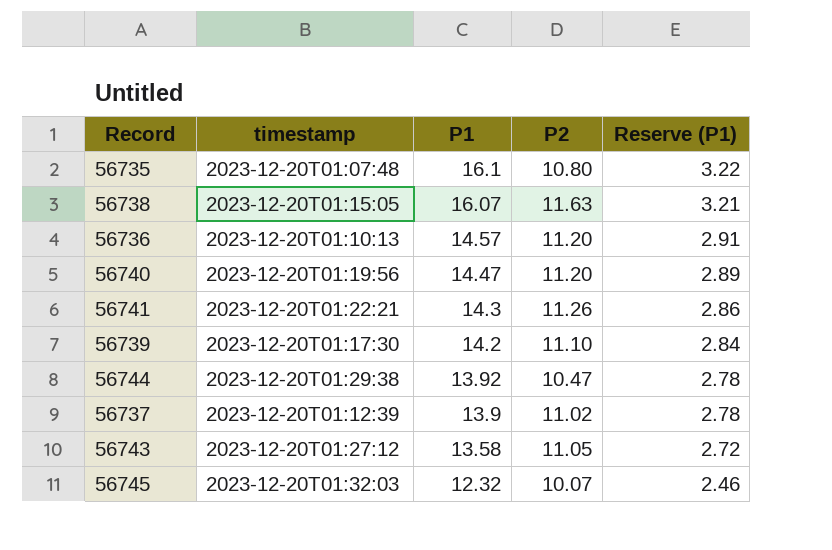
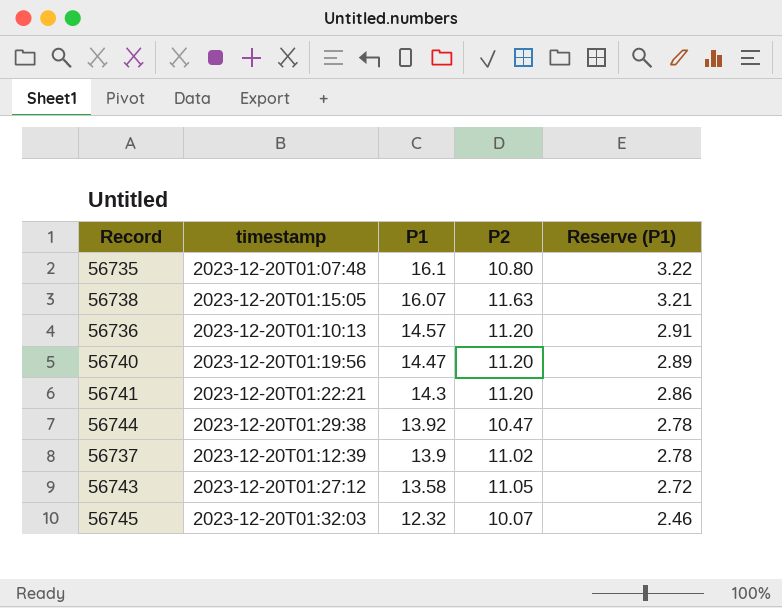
row 56739: 2023-12-20T01:17:30 | 14.2 | 11.10 | 2.84 -> none
56741 | P2: 11.26 -> 11.20

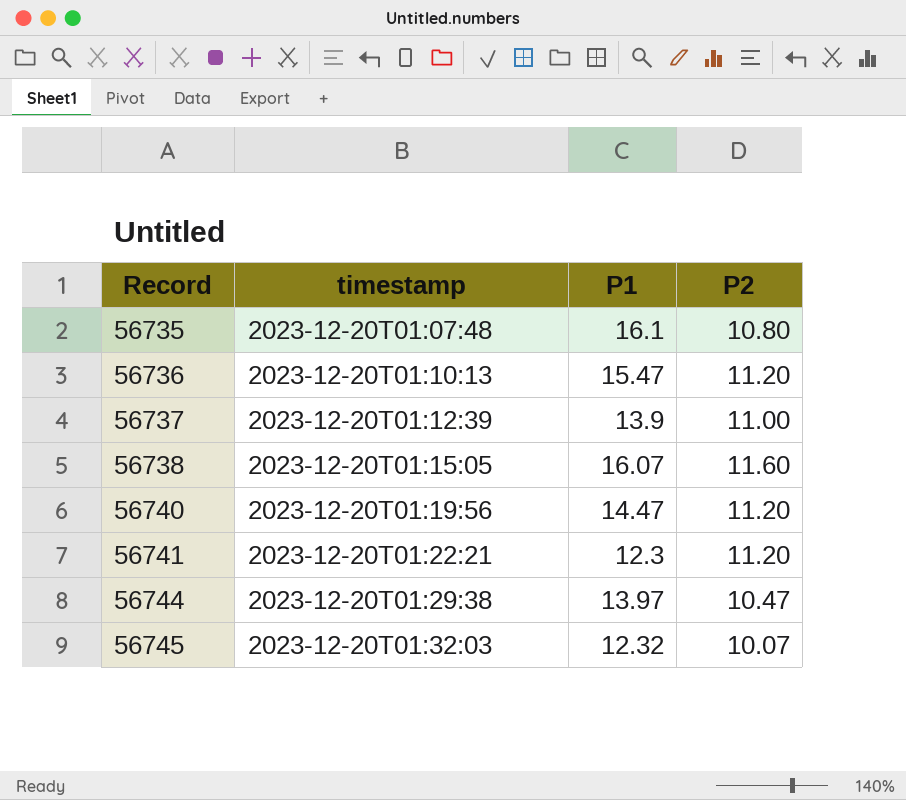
row order: P1 descending -> Record ascending
column Reserve (P1) | formula: [P1] * 0.2 -> none
row 56743: 2023-12-20T01:27:12 | 13.58 | 11.05 | 2.72 -> none
56736 | P1: 14.57 -> 15.47
56737 | P2: 11.02 -> 11.00
56738 | P2: 11.63 -> 11.60
56741 | P1: 14.3 -> 12.3
56744 | P1: 13.92 -> 13.97

